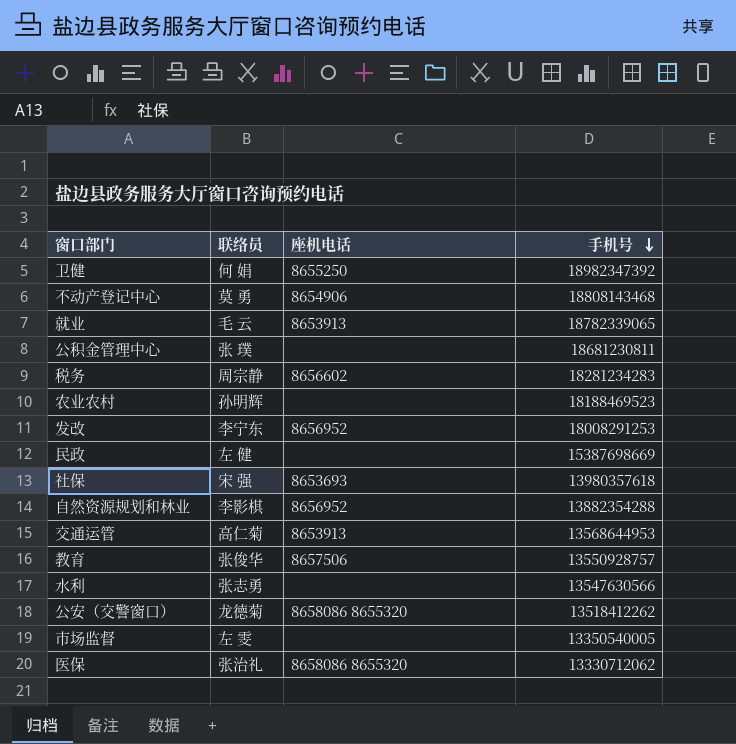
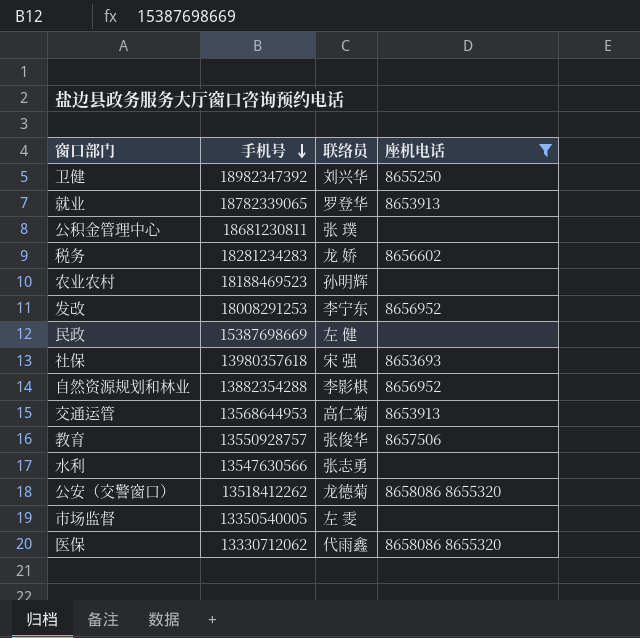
filter: none -> 座机电话 != 8654906
column 手机号 | position: 4 -> 2
卫健 | 联络员: 何 娟 -> 刘兴华
就业 | 联络员: 毛 云 -> 罗登华
税务 | 联络员: 周宗静 -> 龙 娇
医保 | 联络员: 张治礼 -> 代雨鑫

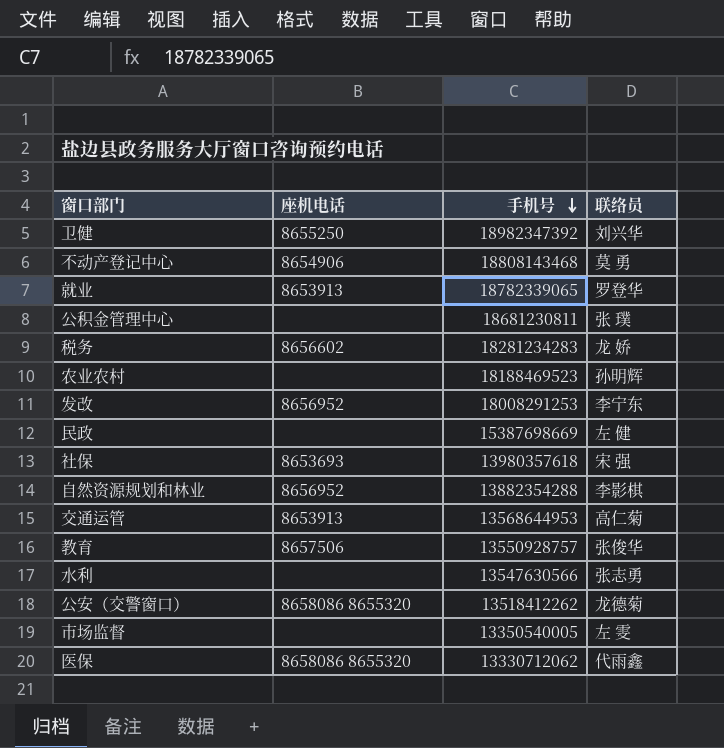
filter: 座机电话 != 8654906 -> none
column 座机电话 | position: 4 -> 2

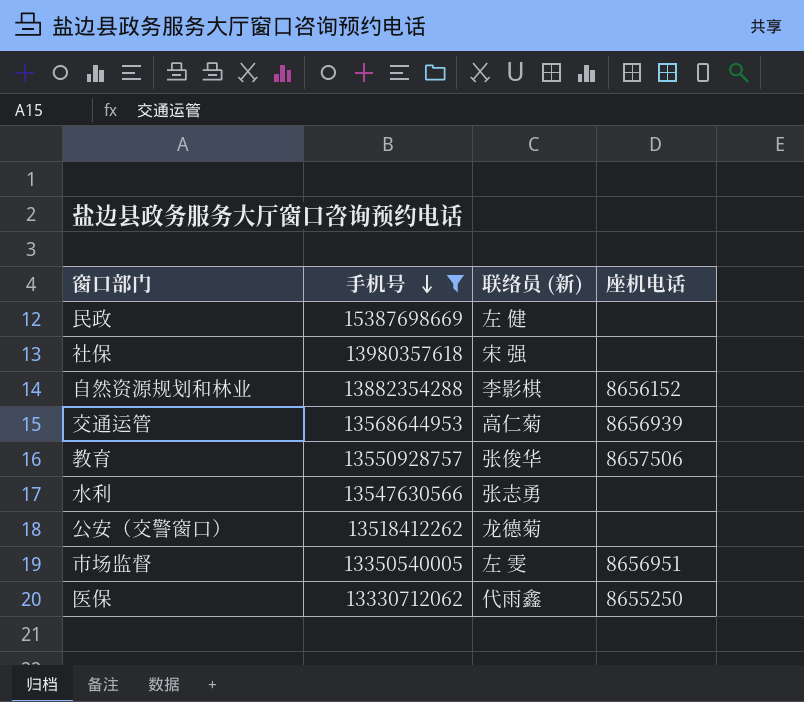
filter: none -> 手机号 <= 15387698669
column name: 联络员 -> 联络员 (新)
column 座机电话 | position: 2 -> 4
社保 | 座机电话: 8653693 -> none
自然资源规划和林业 | 座机电话: 8656952 -> 8656152
交通运管 | 座机电话: 8653913 -> 8656939
公安（交警窗口） | 座机电话: 8658086 8655320 -> none
市场监督 | 座机电话: none -> 8656951
医保 | 座机电话: 8658086 8655320 -> 8655250

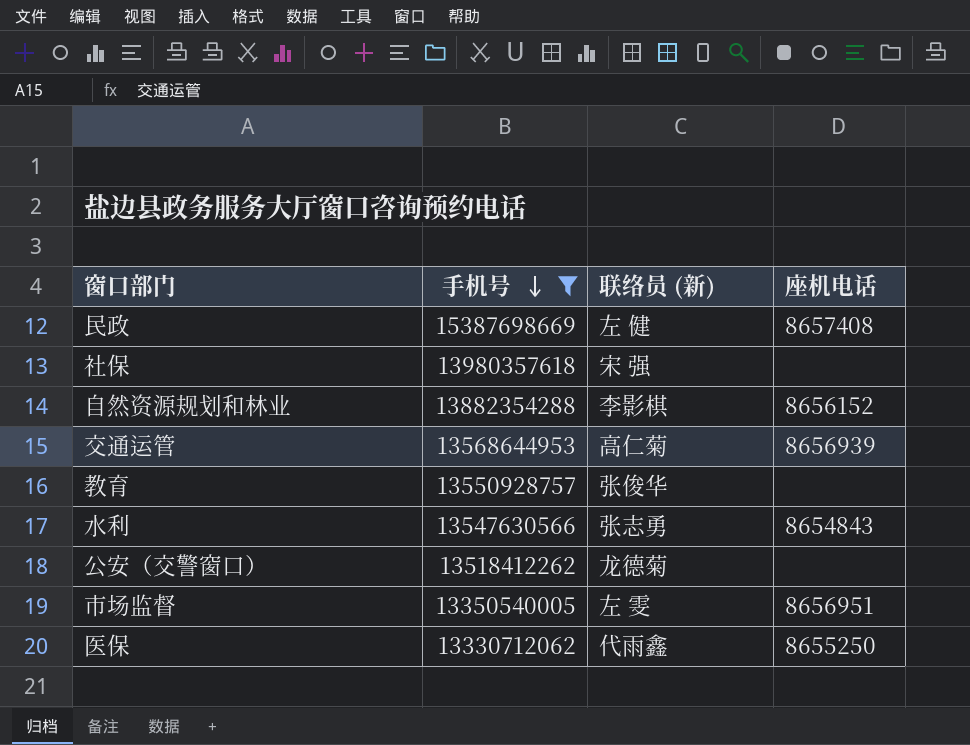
民政 | 座机电话: none -> 8657408
教育 | 座机电话: 8657506 -> none
水利 | 座机电话: none -> 8654843

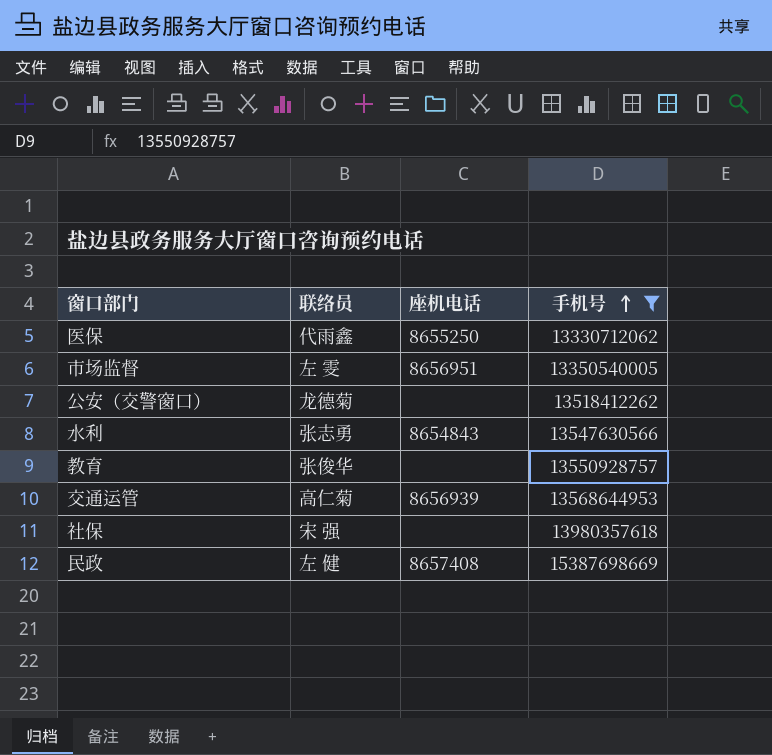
row order: 手机号 descending -> 手机号 ascending
column name: 联络员 (新) -> 联络员
column 手机号 | position: 2 -> 4
row 自然资源规划和林业: 13882354288 | 李影棋 | 8656152 -> none

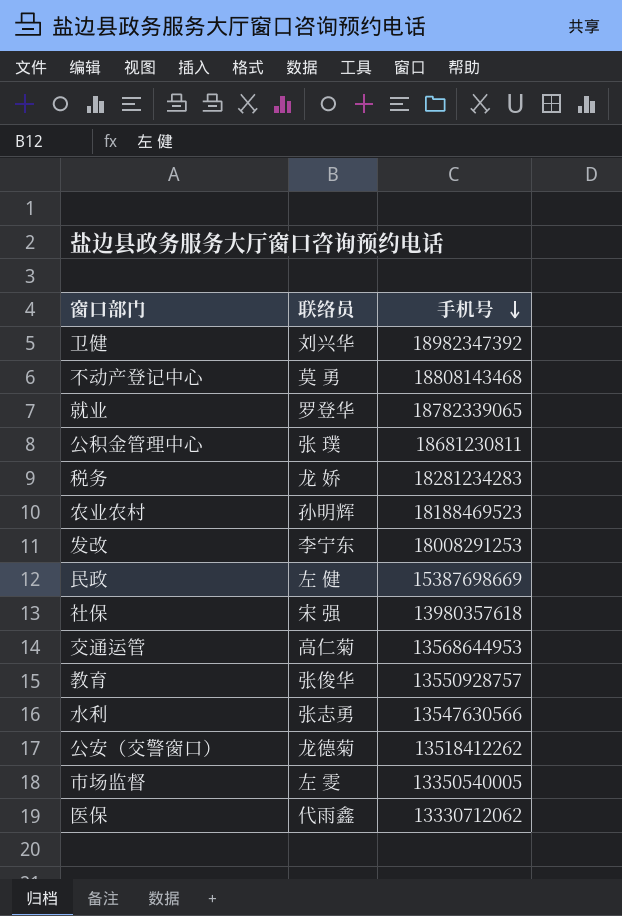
filter: 手机号 <= 15387698669 -> none
row order: 手机号 ascending -> 手机号 descending
column 座机电话 | position: 3 -> none

